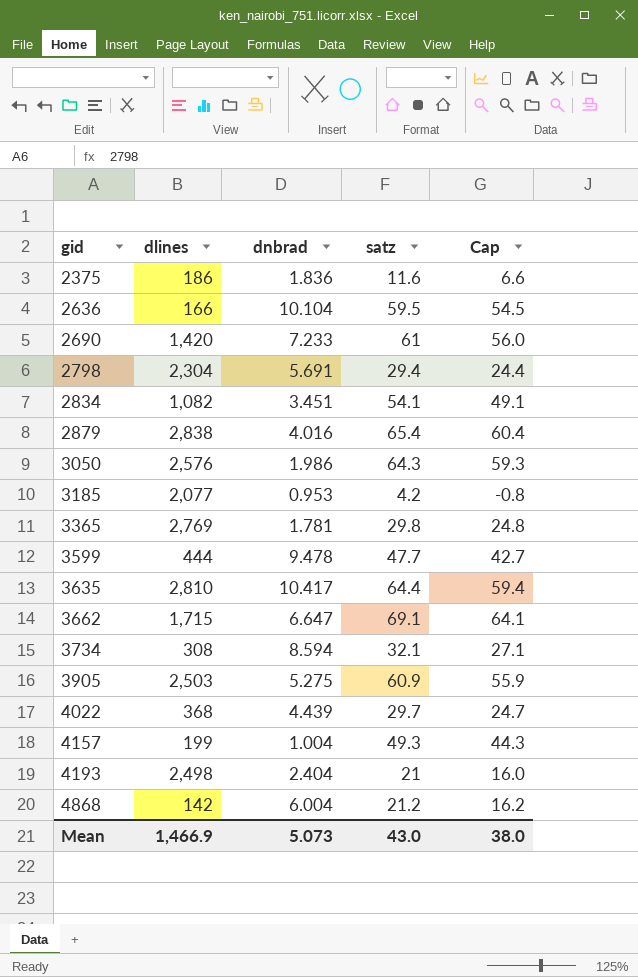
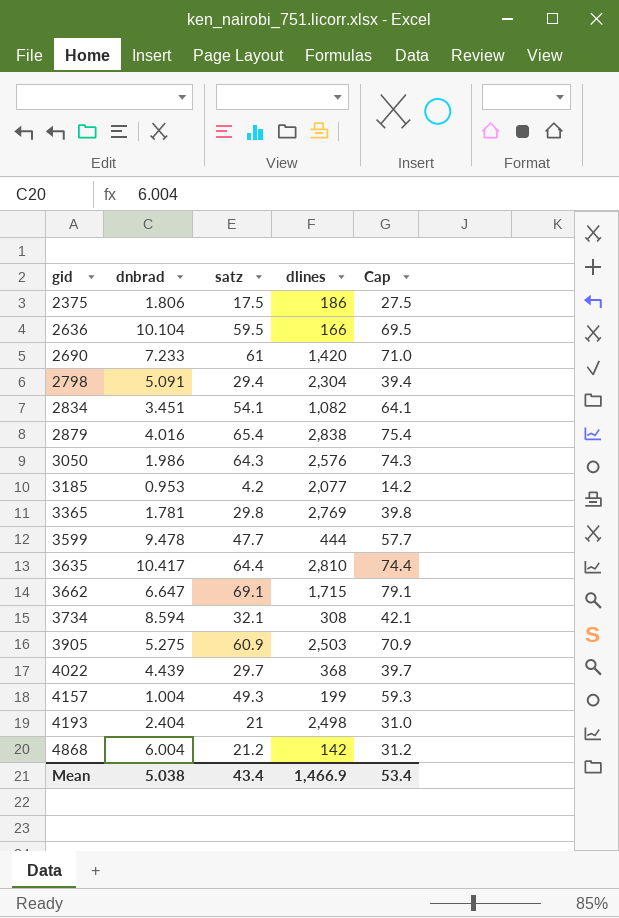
column dlines | position: 2 -> 4
column Cap | formula: [satz] - 5 -> [satz] + 10
2375 | dnbrad: 1.836 -> 1.806
2375 | satz: 11.6 -> 17.5
2798 | dnbrad: 5.691 -> 5.091
Mean | dnbrad: 5.073 -> 5.038
Mean | satz: 43.0 -> 43.4
Mean | Cap: 38.0 -> 53.4

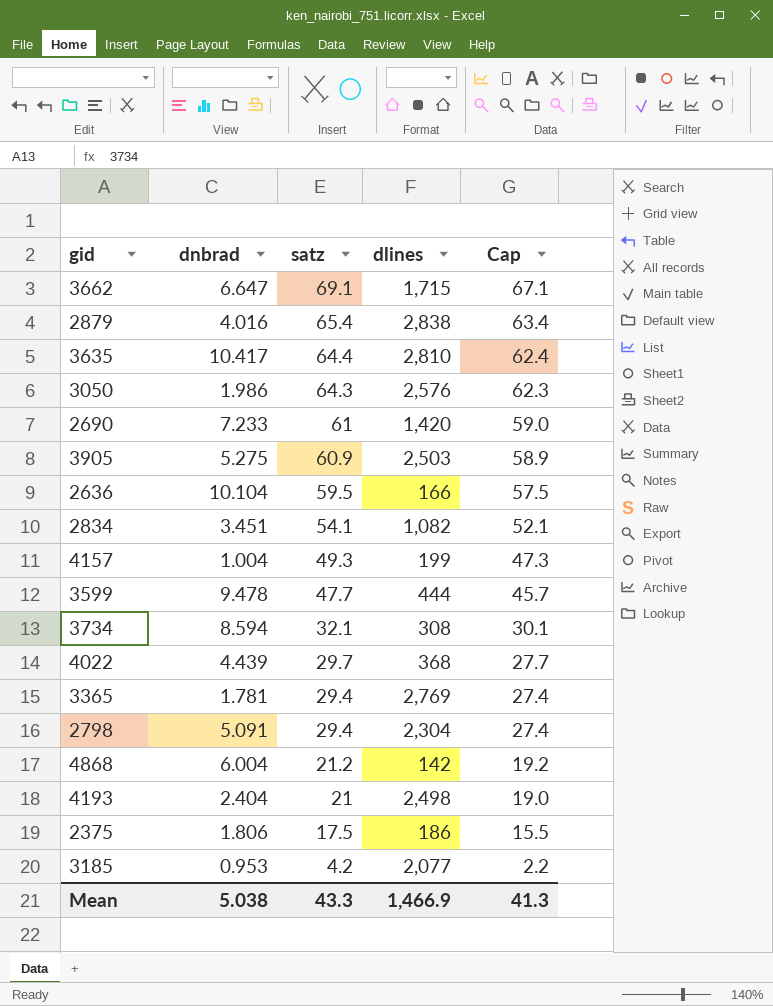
row order: gid ascending -> satz descending
column Cap | formula: [satz] + 10 -> [satz] - 2
3365 | satz: 29.8 -> 29.4
Mean | satz: 43.4 -> 43.3
Mean | Cap: 53.4 -> 41.3

